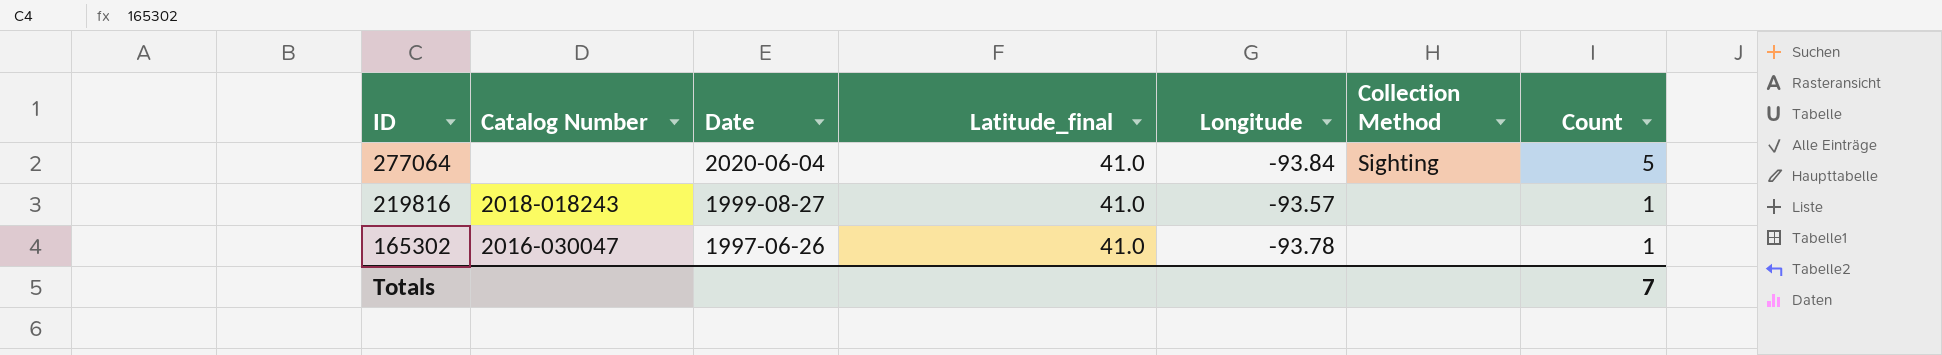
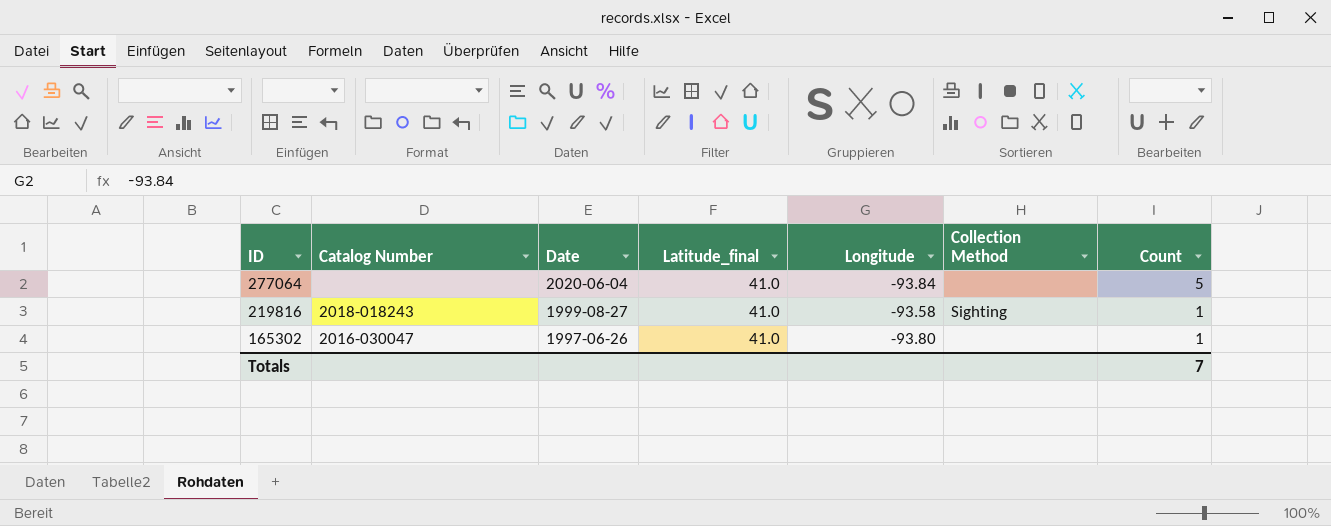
277064 | Collection Method: Sighting -> none
219816 | Longitude: -93.57 -> -93.58
219816 | Collection Method: none -> Sighting
165302 | Longitude: -93.78 -> -93.80

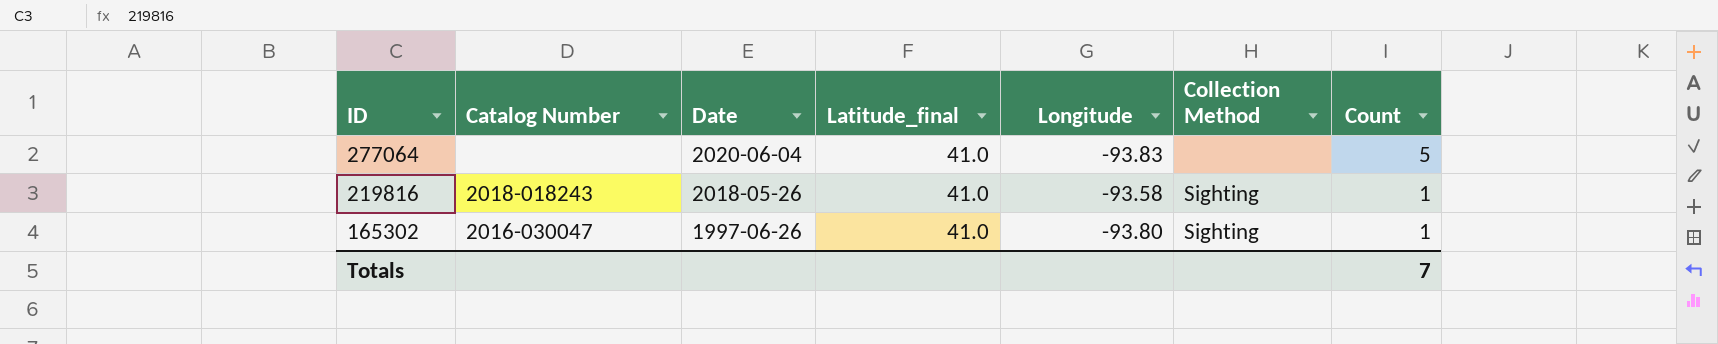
277064 | Longitude: -93.84 -> -93.83
219816 | Date: 1999-08-27 -> 2018-05-26
165302 | Collection Method: none -> Sighting

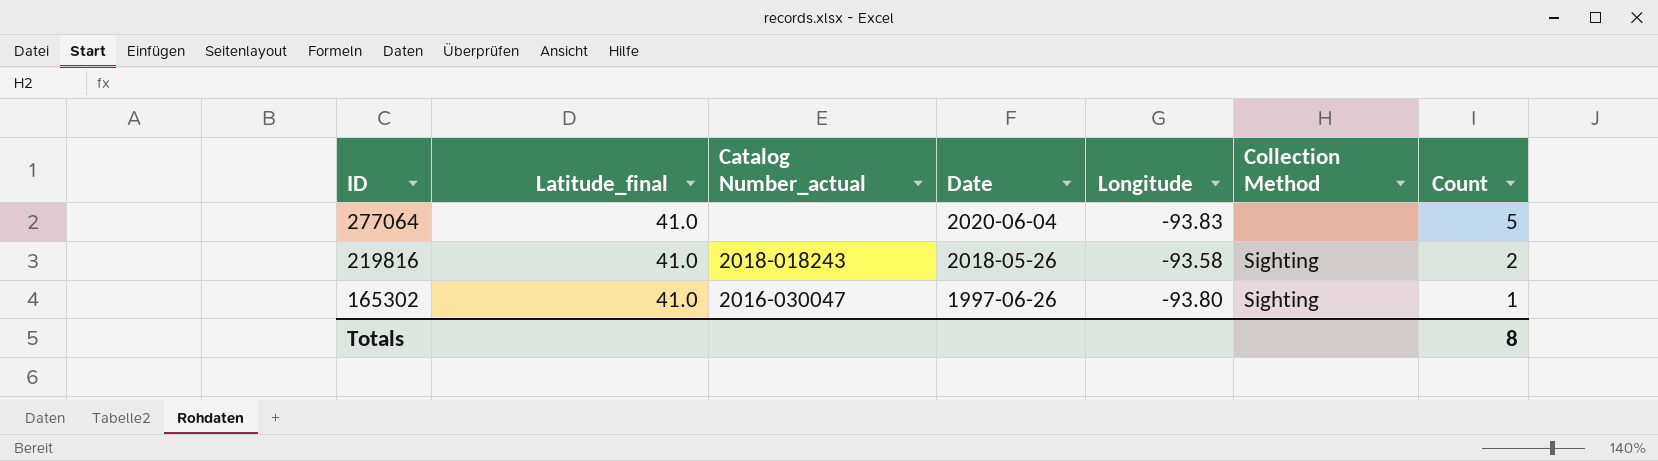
column Latitude_final | position: 4 -> 2
column name: Catalog Number -> Catalog Number_actual
219816 | Count: 1 -> 2
Totals | Count: 7 -> 8

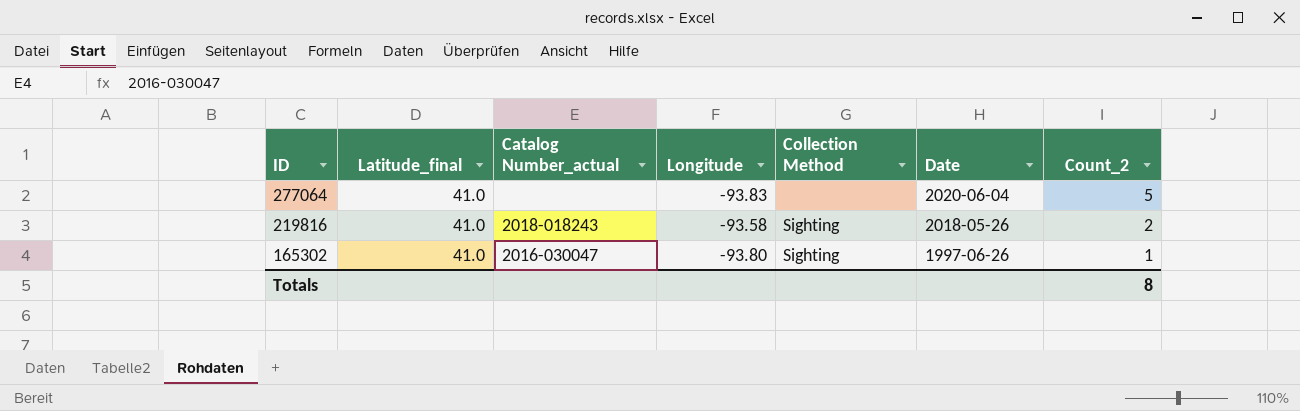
column Date | position: 4 -> 6
column name: Count -> Count_2

